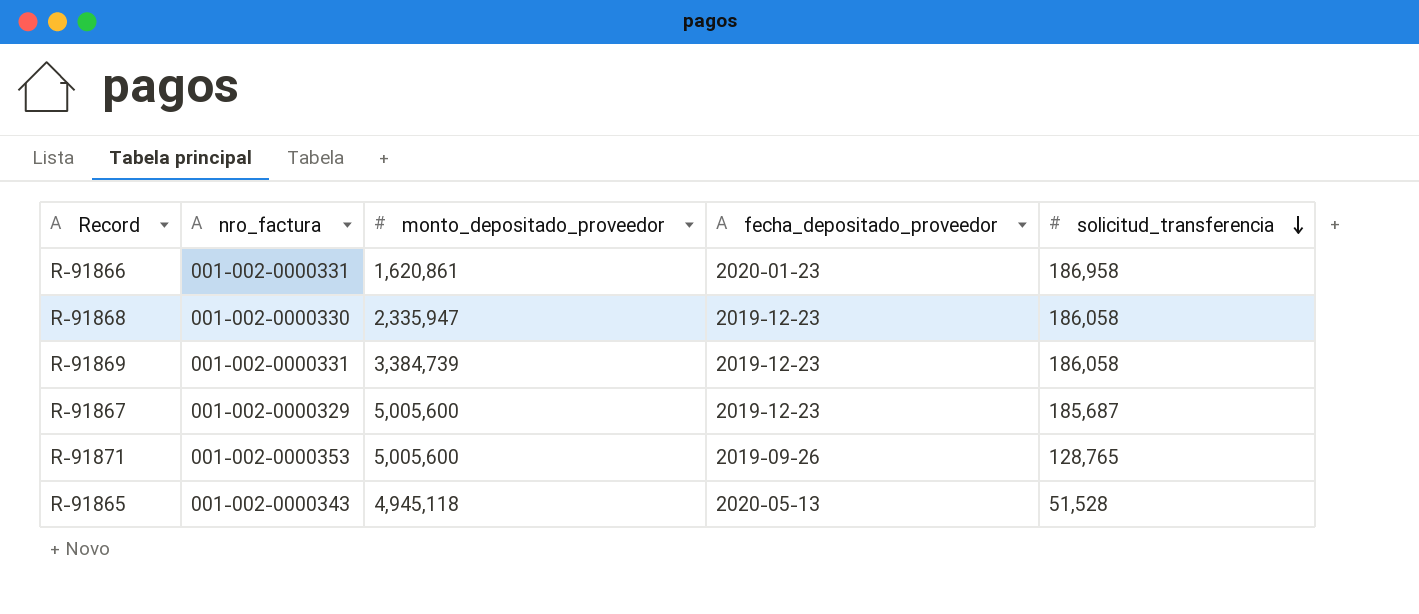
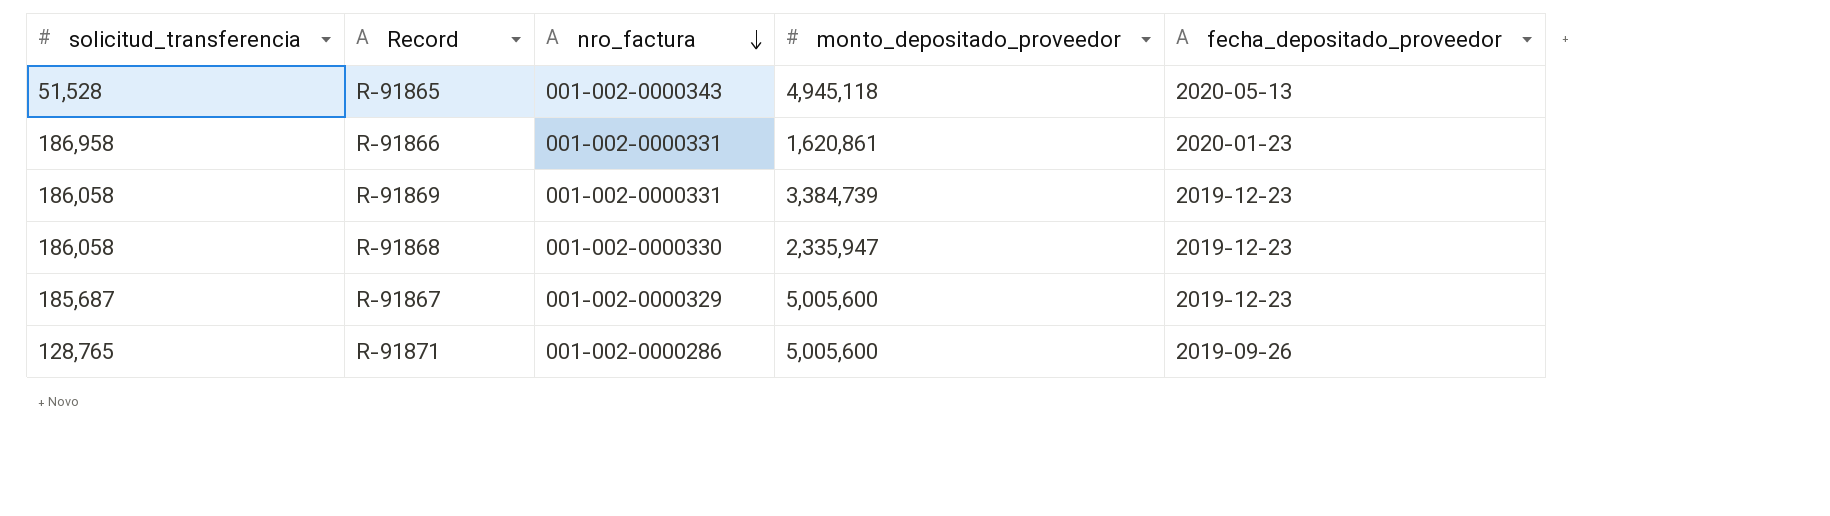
row order: solicitud_transferencia descending -> nro_factura descending
column solicitud_transferencia | position: 5 -> 1
R-91871 | nro_factura: 001-002-0000353 -> 001-002-0000286

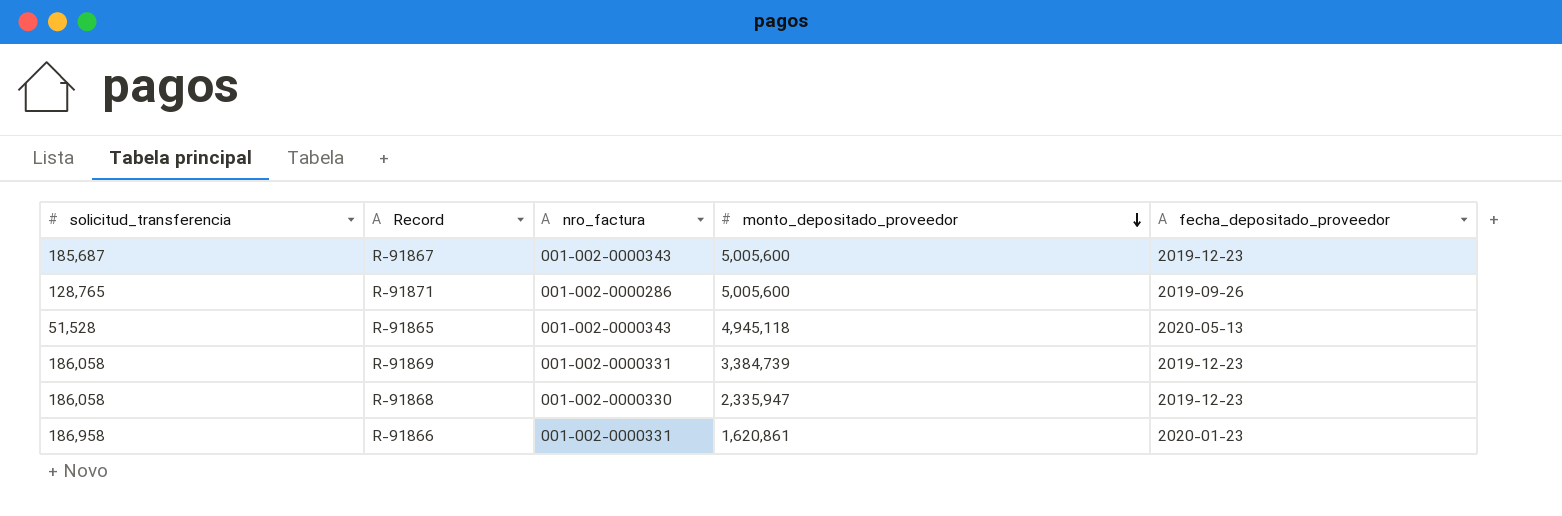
row order: nro_factura descending -> monto_depositado_proveedor descending
R-91867 | nro_factura: 001-002-0000329 -> 001-002-0000343

